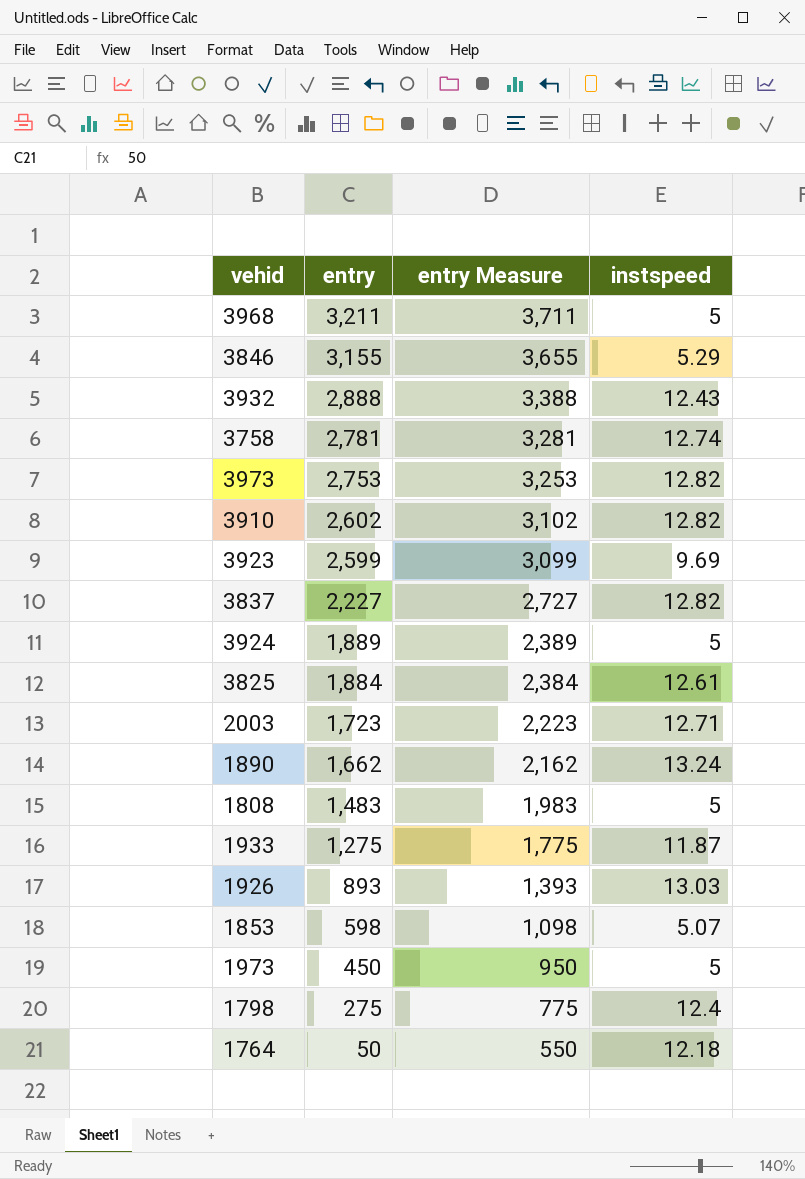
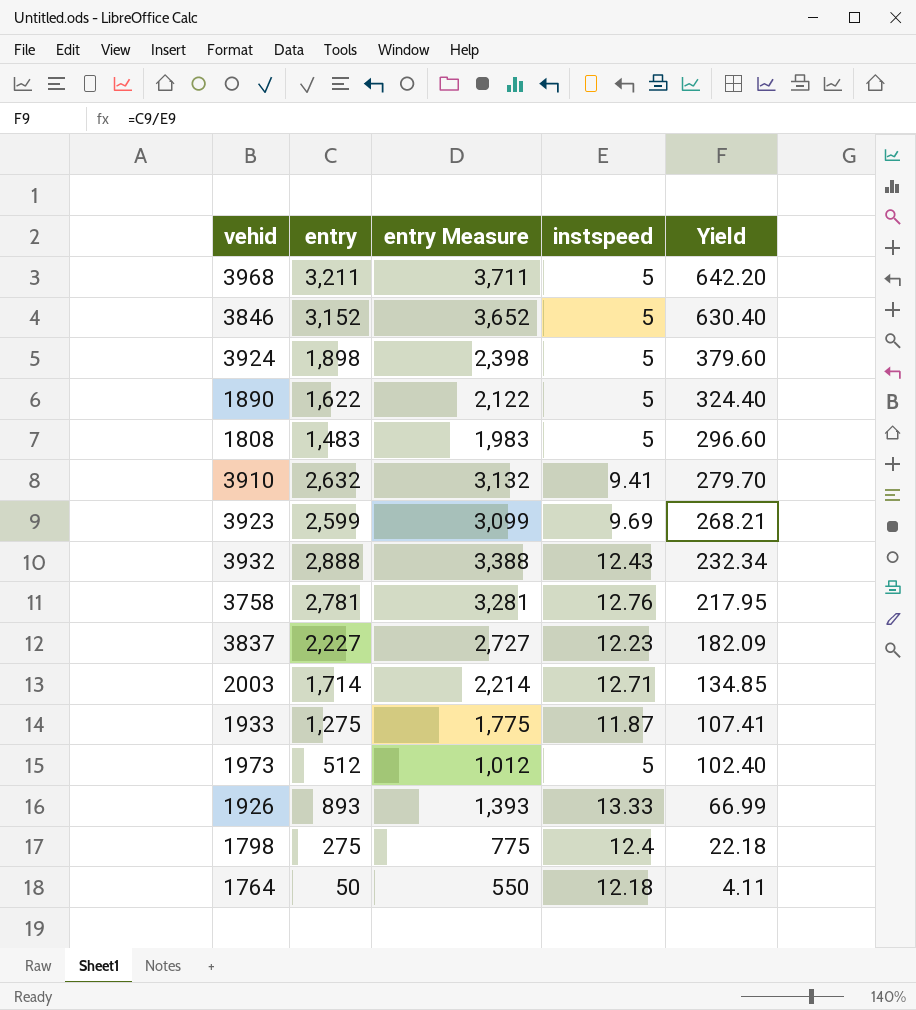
row order: entry descending -> Yield descending
column Yield | formula: none -> [entry] / [instspeed]
row 3973: 2,753 | 3,253 | 12.82 -> none
row 3825: 1,884 | 2,384 | 12.61 -> none
row 1853: 598 | 1,098 | 5.07 -> none
3846 | entry: 3,155 -> 3,152
3846 | entry Measure: 3,655 -> 3,652
3846 | instspeed: 5.29 -> 5
3924 | entry: 1,889 -> 1,898
3924 | entry Measure: 2,389 -> 2,398
1890 | entry: 1,662 -> 1,622
1890 | entry Measure: 2,162 -> 2,122
1890 | instspeed: 13.24 -> 5
3910 | entry: 2,602 -> 2,632
3910 | entry Measure: 3,102 -> 3,132
3910 | instspeed: 12.82 -> 9.41
3758 | instspeed: 12.74 -> 12.76
3837 | instspeed: 12.82 -> 12.23
2003 | entry: 1,723 -> 1,714
2003 | entry Measure: 2,223 -> 2,214
1973 | entry: 450 -> 512
1973 | entry Measure: 950 -> 1,012
1926 | instspeed: 13.03 -> 13.33

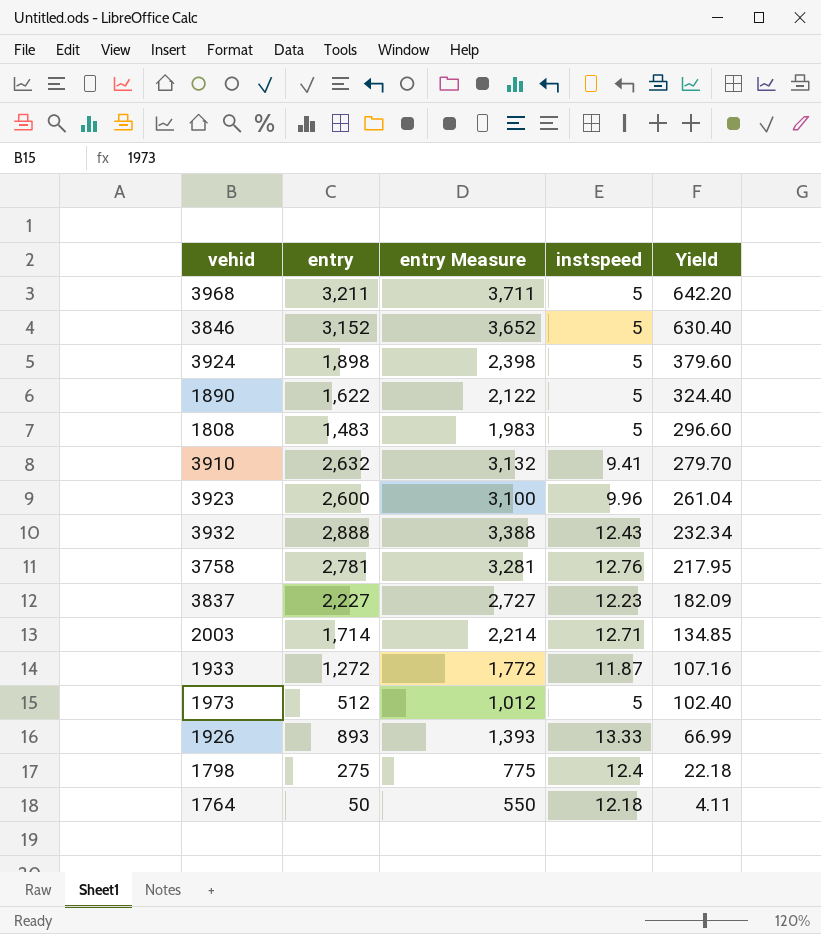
3923 | entry: 2,599 -> 2,600
3923 | entry Measure: 3,099 -> 3,100
3923 | instspeed: 9.69 -> 9.96
3923 | Yield: 268.21 -> 261.04
1933 | entry: 1,275 -> 1,272
1933 | entry Measure: 1,775 -> 1,772
1933 | Yield: 107.41 -> 107.16

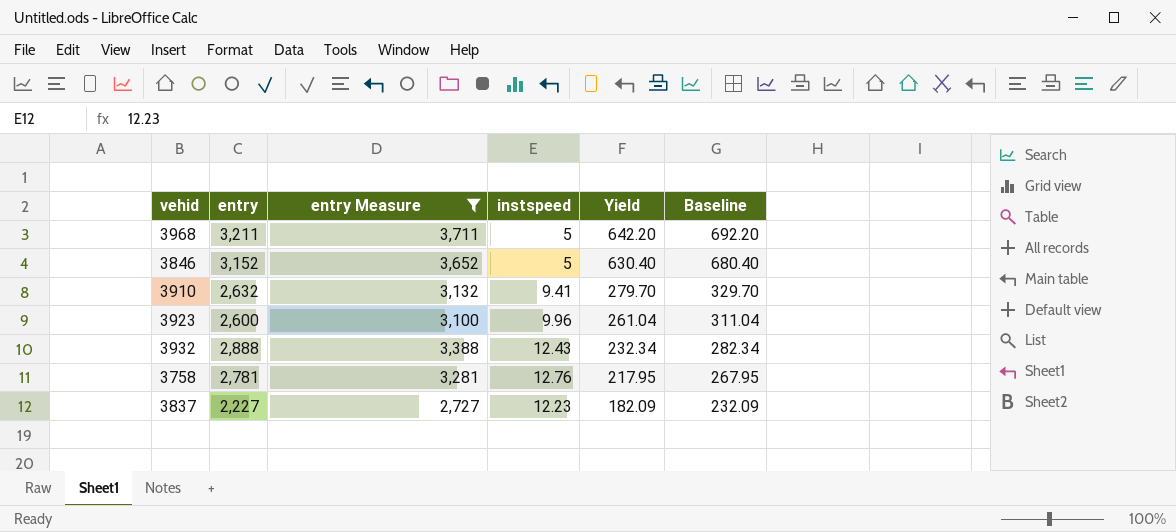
filter: none -> entry Measure >= 2,727
column Baseline | formula: none -> [Yield] + 50

